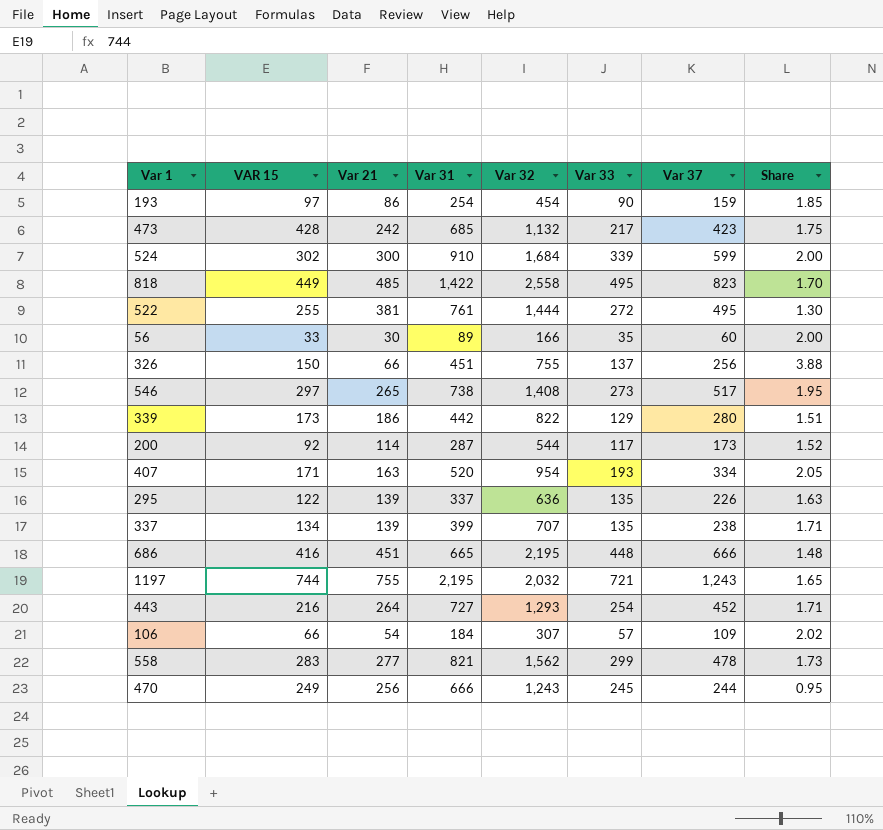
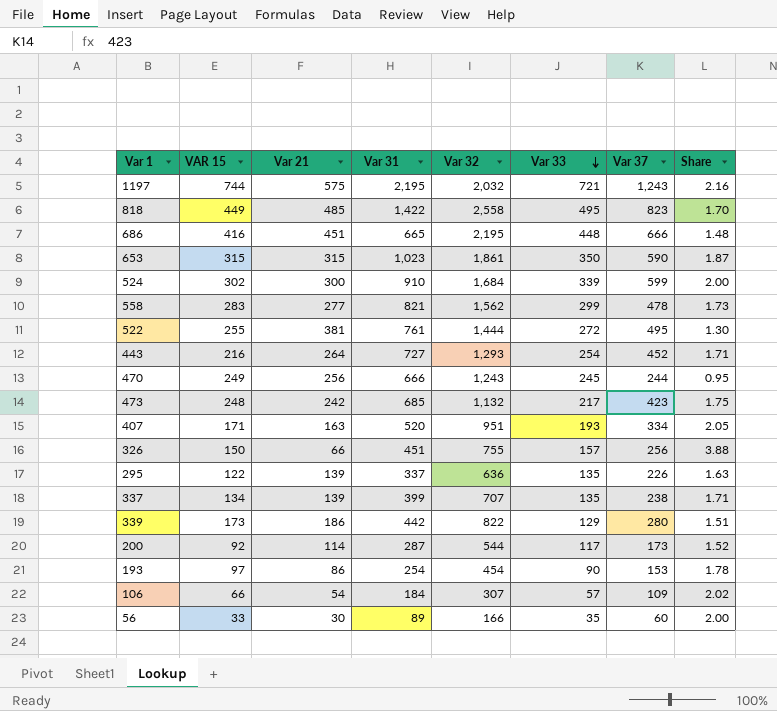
row order: none -> Var 33 descending
row 546: 297 | 265 | 738 | 1,408 | 273 | 517 | 1.95 -> none
1197 | Var 21: 755 -> 575
1197 | Share: 1.65 -> 2.16
row 653: none -> 315 | 315 | 1,023 | 1,861 | 350 | 590 | 1.87
473 | VAR 15: 428 -> 248
407 | Var 32: 954 -> 951
326 | Var 33: 137 -> 157
193 | Var 37: 159 -> 153
193 | Share: 1.85 -> 1.78

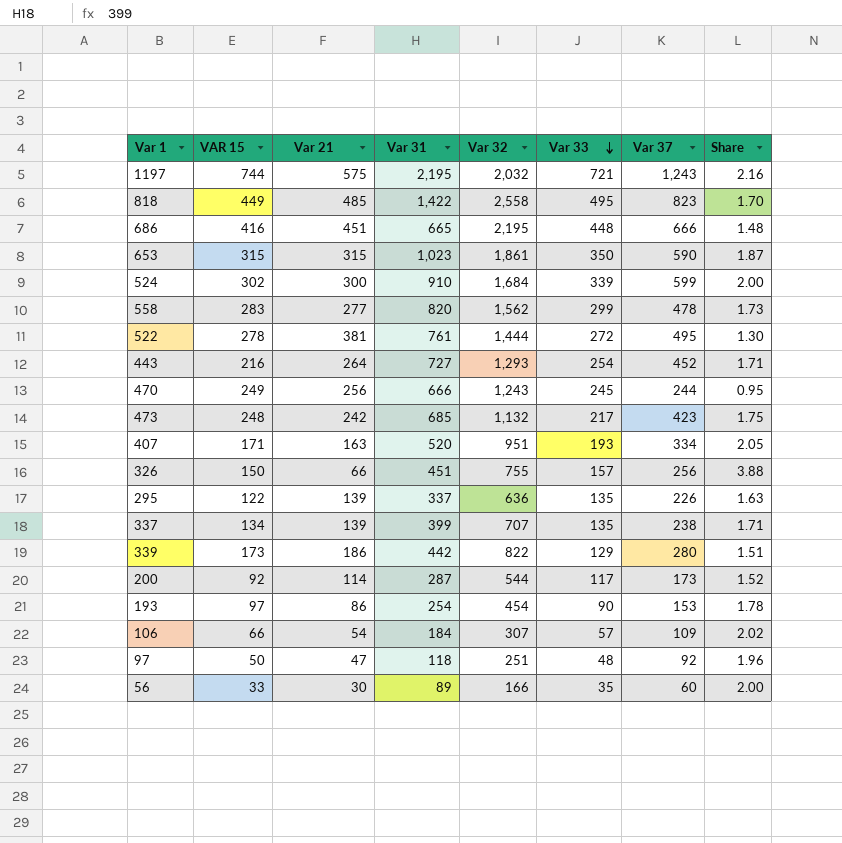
558 | Var 31: 821 -> 820
522 | VAR 15: 255 -> 278
row 97: none -> 50 | 47 | 118 | 251 | 48 | 92 | 1.96

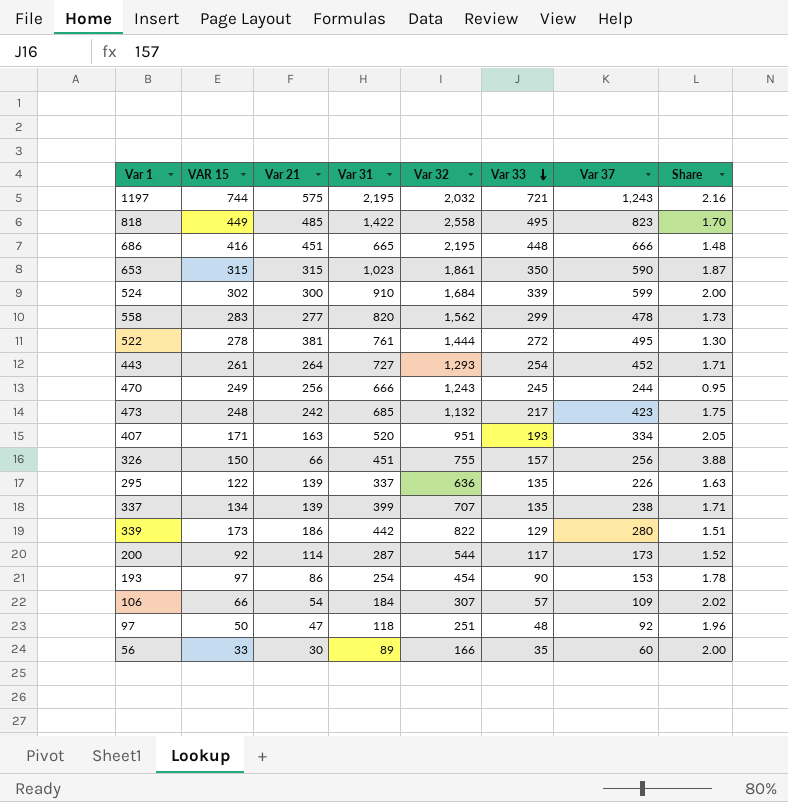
443 | VAR 15: 216 -> 261

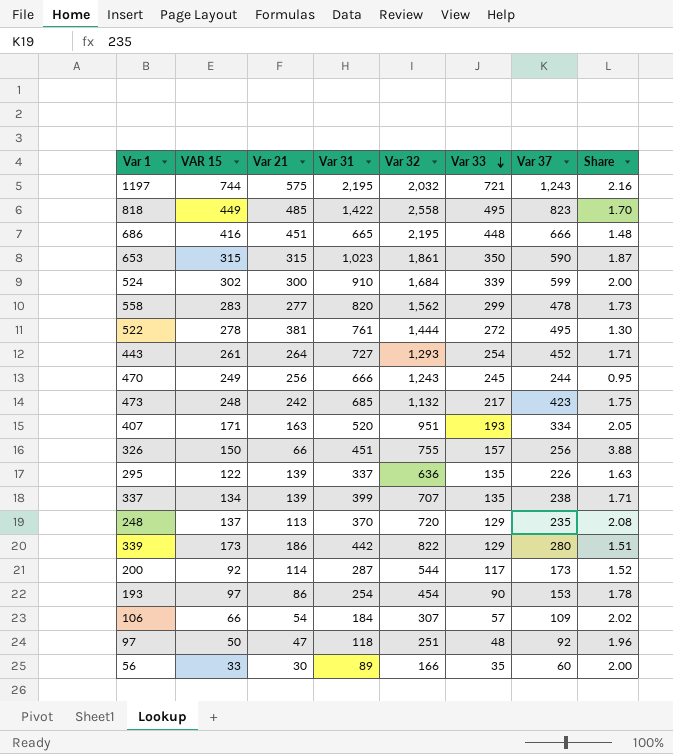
row 248: none -> 137 | 113 | 370 | 720 | 129 | 235 | 2.08

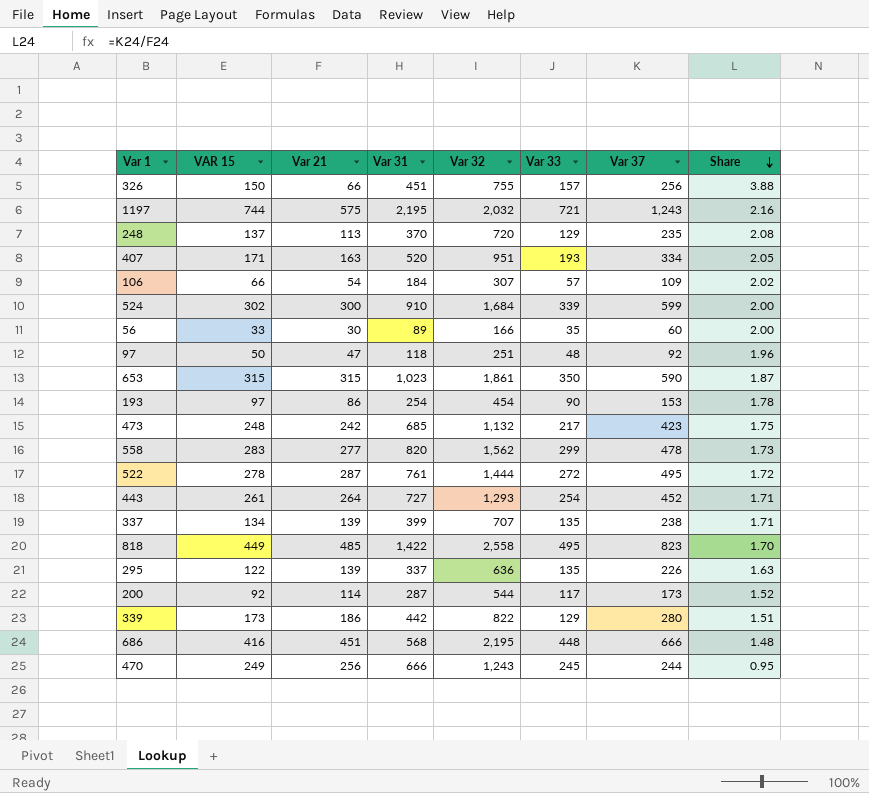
row order: Var 33 descending -> Share descending
522 | Var 21: 381 -> 287
522 | Share: 1.30 -> 1.72
686 | Var 31: 665 -> 568

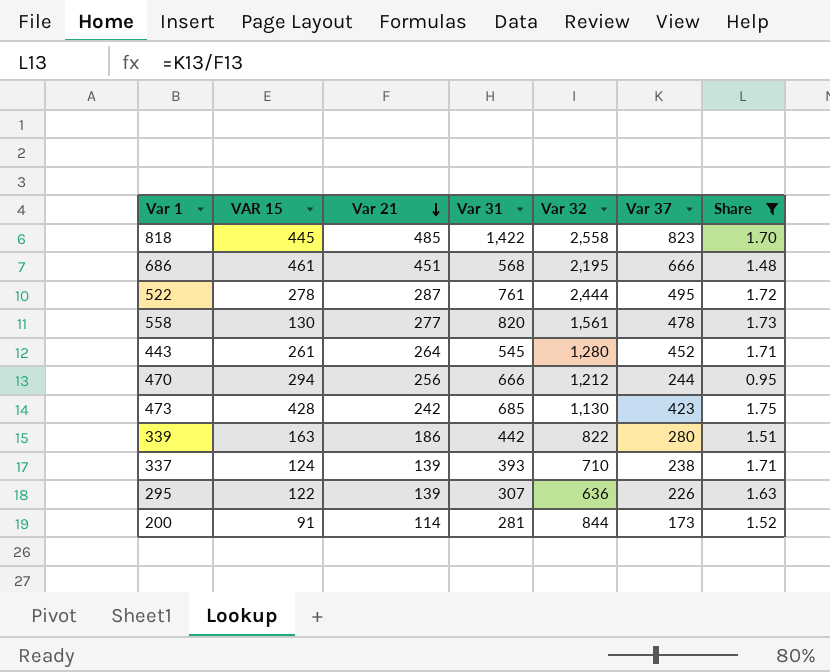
filter: none -> Share <= 1.75
row order: Share descending -> Var 21 descending
column Var 33 | position: 6 -> none
818 | VAR 15: 449 -> 445
686 | VAR 15: 416 -> 461
522 | Var 32: 1,444 -> 2,444
558 | VAR 15: 283 -> 130
558 | Var 32: 1,562 -> 1,561
443 | Var 31: 727 -> 545
443 | Var 32: 1,293 -> 1,280
470 | VAR 15: 249 -> 294
470 | Var 32: 1,243 -> 1,212
473 | VAR 15: 248 -> 428
473 | Var 32: 1,132 -> 1,130
339 | VAR 15: 173 -> 163
337 | VAR 15: 134 -> 124
337 | Var 31: 399 -> 393
337 | Var 32: 707 -> 710
295 | Var 31: 337 -> 307
200 | VAR 15: 92 -> 91
200 | Var 31: 287 -> 281
200 | Var 32: 544 -> 844

